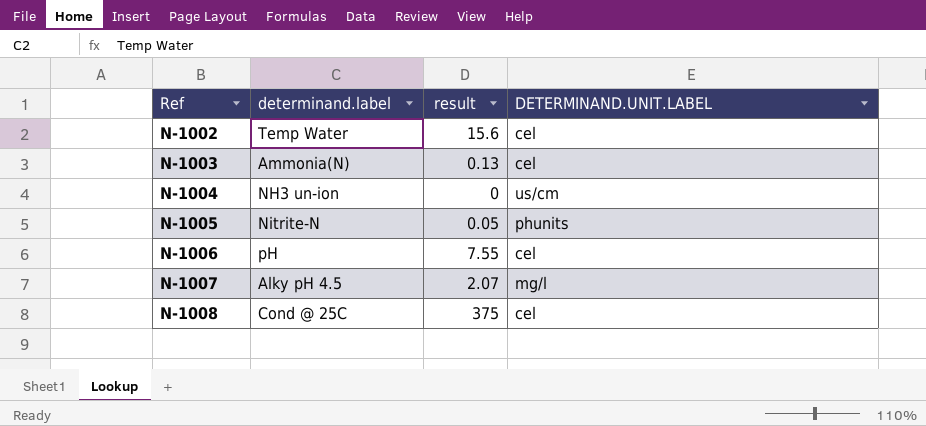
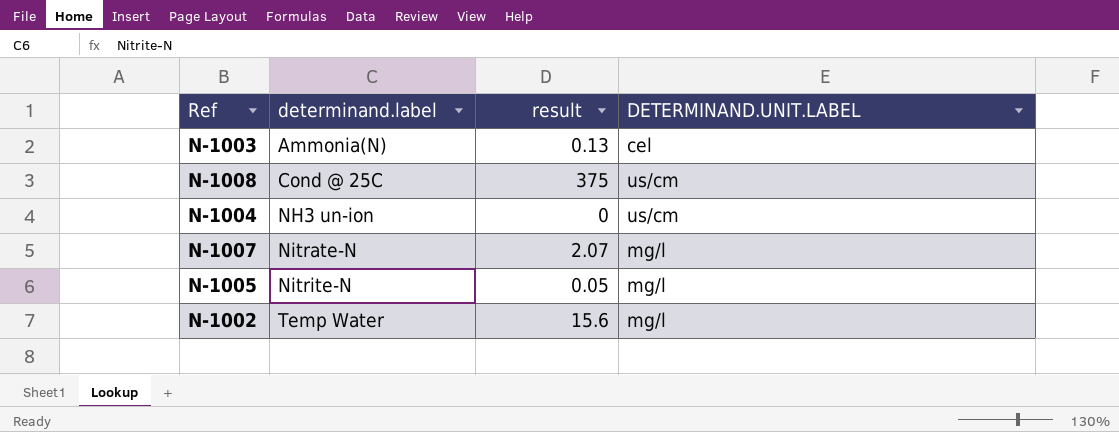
row order: Ref ascending -> determinand.label ascending
row N-1006: pH | 7.55 | cel -> none
N-1008 | DETERMINAND.UNIT.LABEL: cel -> us/cm
N-1007 | determinand.label: Alky pH 4.5 -> Nitrate-N
N-1005 | DETERMINAND.UNIT.LABEL: phunits -> mg/l
N-1002 | DETERMINAND.UNIT.LABEL: cel -> mg/l

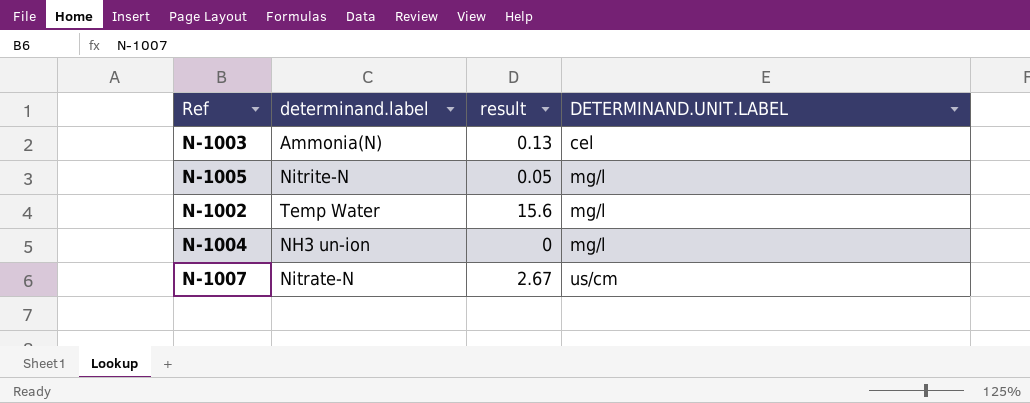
row order: determinand.label ascending -> DETERMINAND.UNIT.LABEL ascending
row N-1008: Cond @ 25C | 375 | us/cm -> none
N-1004 | DETERMINAND.UNIT.LABEL: us/cm -> mg/l
N-1007 | result: 2.07 -> 2.67
N-1007 | DETERMINAND.UNIT.LABEL: mg/l -> us/cm

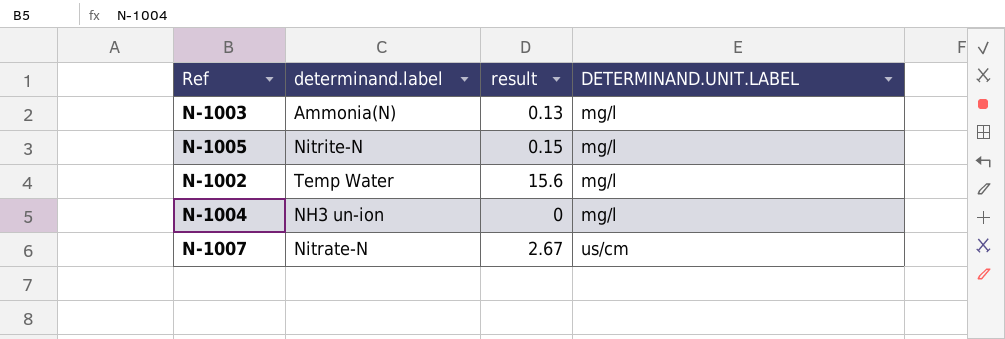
N-1003 | DETERMINAND.UNIT.LABEL: cel -> mg/l
N-1005 | result: 0.05 -> 0.15

